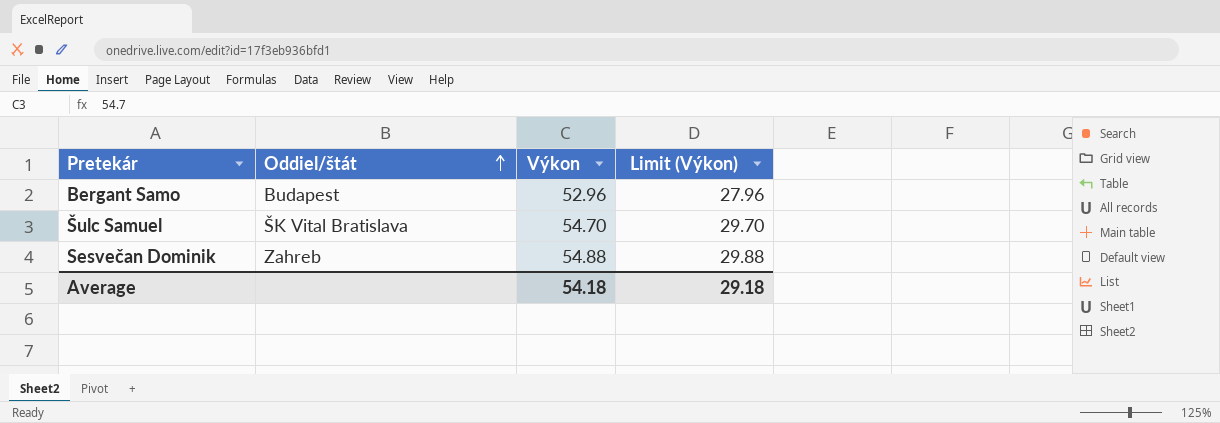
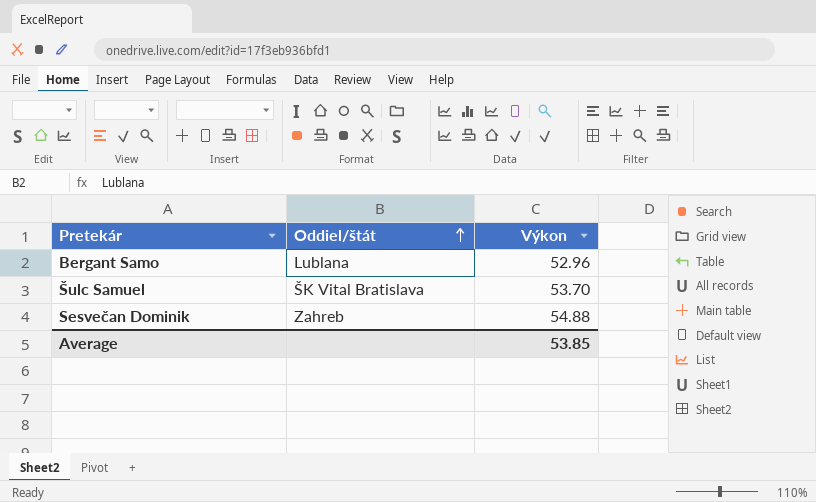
column Limit (Výkon) | formula: [Výkon] - 25 -> none
Bergant Samo | Oddiel/štát: Budapest -> Lublana
Šulc Samuel | Výkon: 54.70 -> 53.70
Average | Výkon: 54.18 -> 53.85

